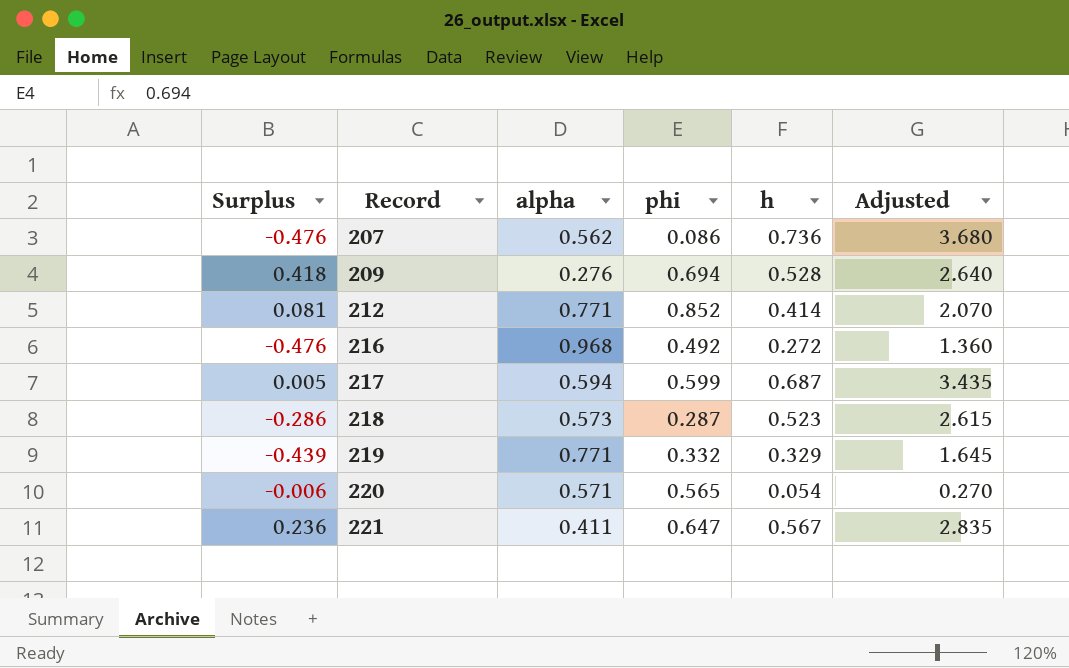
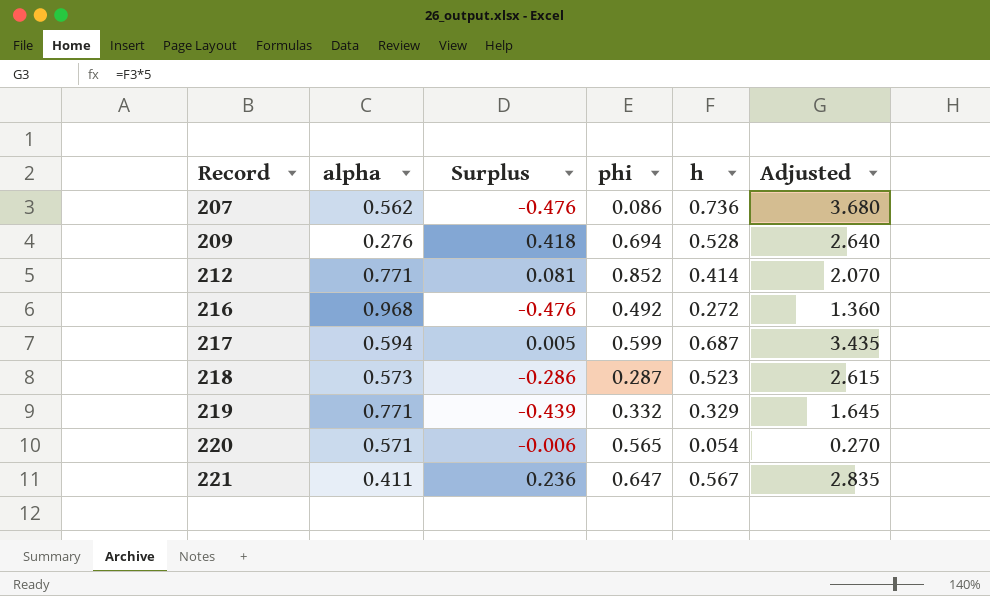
column Surplus | position: 1 -> 3

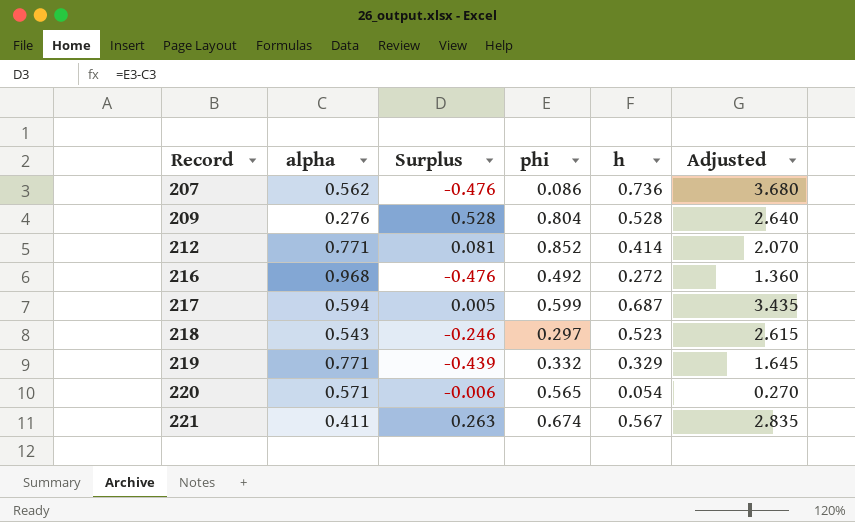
209 | Surplus: 0.418 -> 0.528
209 | phi: 0.694 -> 0.804
218 | alpha: 0.573 -> 0.543
218 | Surplus: -0.286 -> -0.246
218 | phi: 0.287 -> 0.297
221 | Surplus: 0.236 -> 0.263
221 | phi: 0.647 -> 0.674

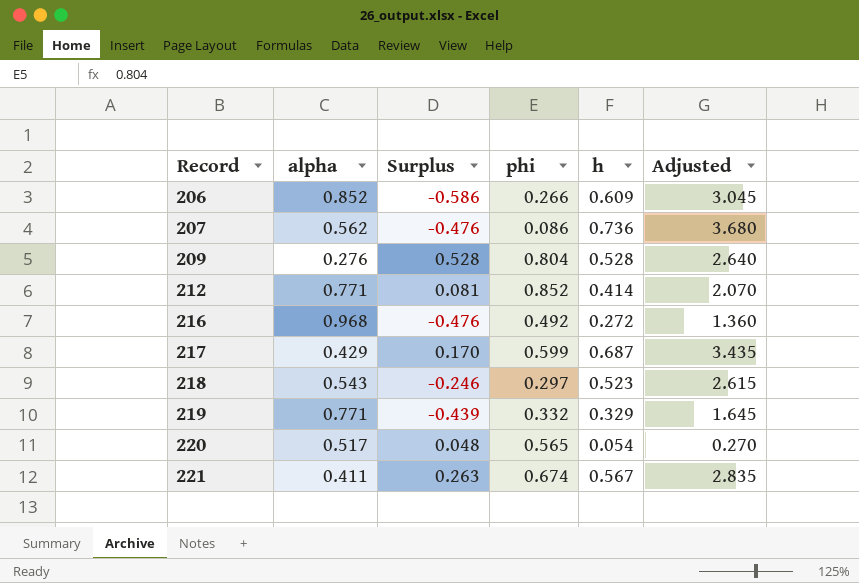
row 206: none -> 0.852 | -0.586 | 0.266 | 0.609 | 3.045
217 | alpha: 0.594 -> 0.429
217 | Surplus: 0.005 -> 0.170
220 | alpha: 0.571 -> 0.517
220 | Surplus: -0.006 -> 0.048

